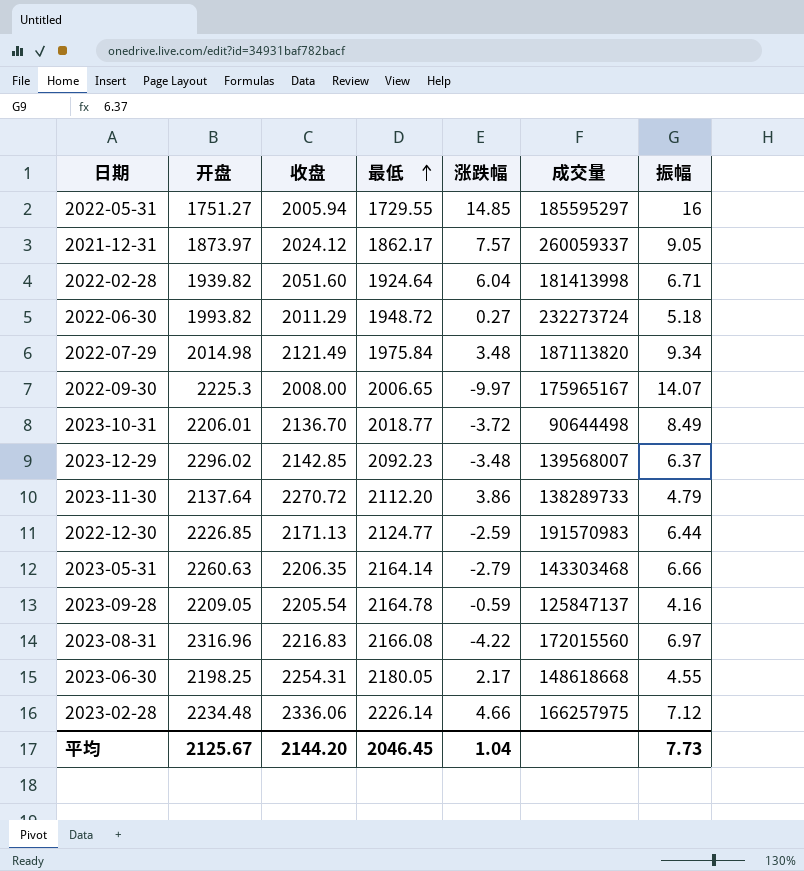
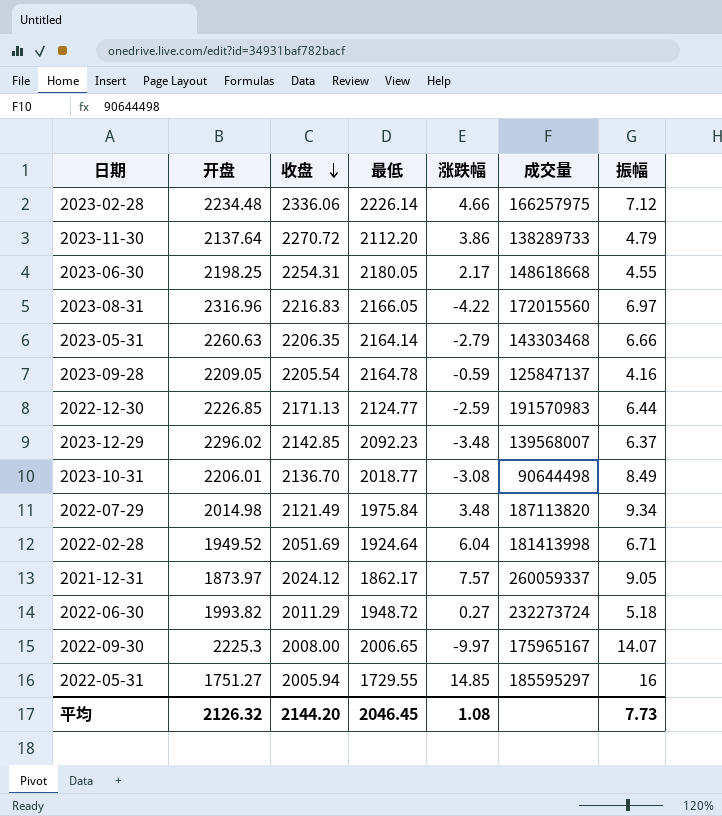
row order: 最低 ascending -> 收盘 descending
2023-08-31 | 最低: 2166.08 -> 2166.05
2023-10-31 | 涨跌幅: -3.72 -> -3.08
2022-02-28 | 开盘: 1939.82 -> 1949.52
2022-02-28 | 收盘: 2051.60 -> 2051.69
平均 | 开盘: 2125.67 -> 2126.32
平均 | 涨跌幅: 1.04 -> 1.08

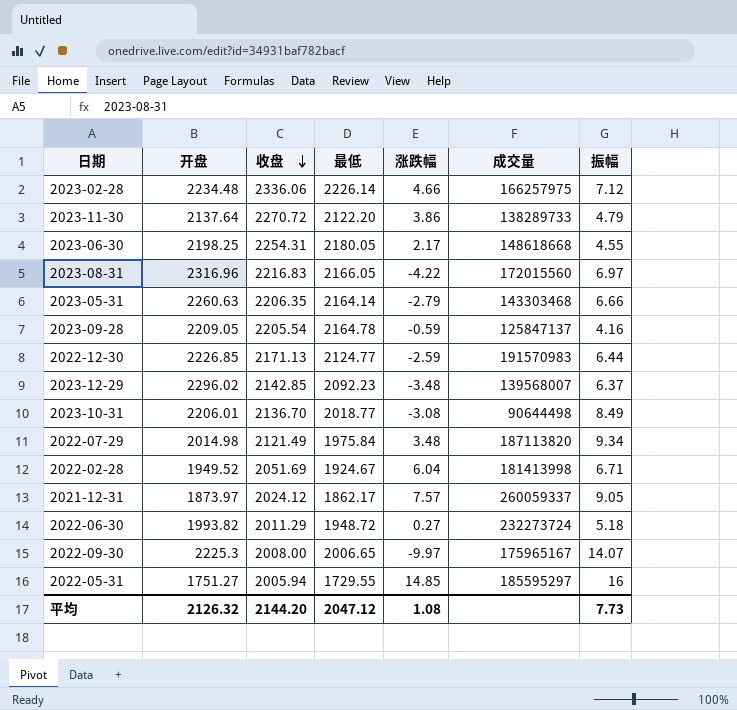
2023-11-30 | 最低: 2112.20 -> 2122.20
2022-02-28 | 最低: 1924.64 -> 1924.67
平均 | 最低: 2046.45 -> 2047.12

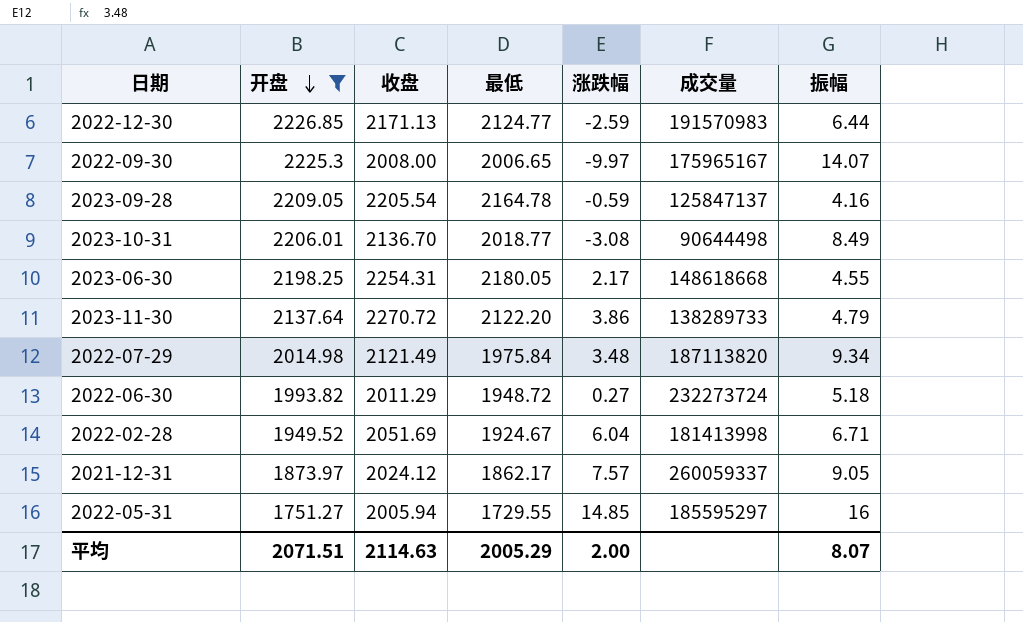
filter: none -> 开盘 <= 2226.85
row order: 收盘 descending -> 开盘 descending
平均 | 开盘: 2126.32 -> 2071.51
平均 | 收盘: 2144.20 -> 2114.63
平均 | 最低: 2047.12 -> 2005.29
平均 | 涨跌幅: 1.08 -> 2.00
平均 | 振幅: 7.73 -> 8.07

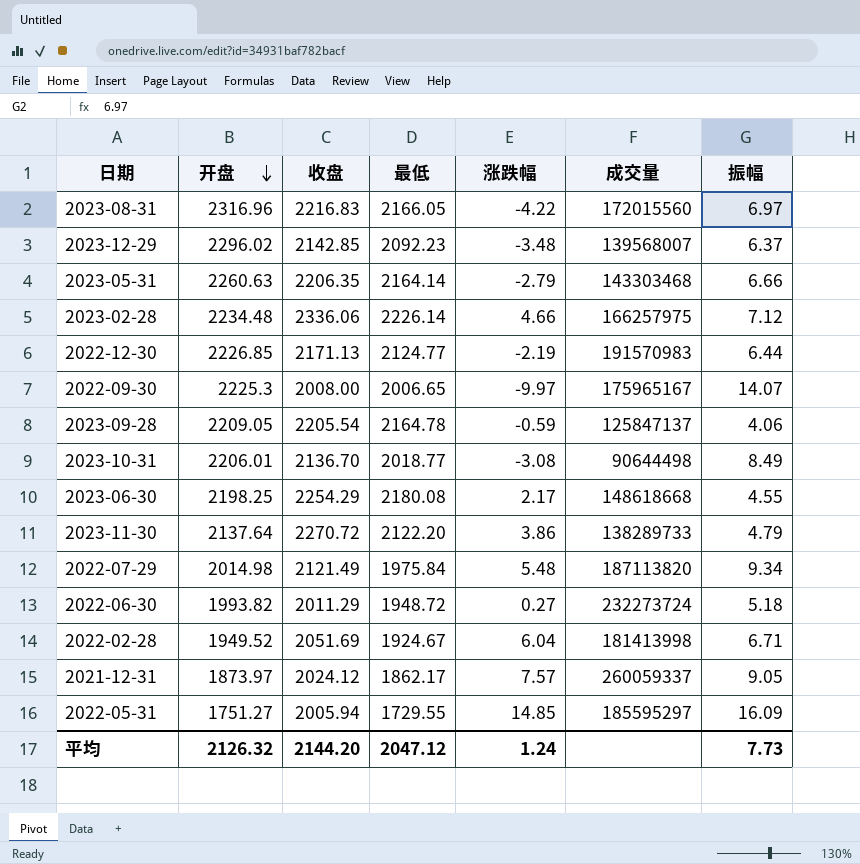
filter: 开盘 <= 2226.85 -> none
2022-12-30 | 涨跌幅: -2.59 -> -2.19
2023-09-28 | 振幅: 4.16 -> 4.06
2023-06-30 | 收盘: 2254.31 -> 2254.29
2023-06-30 | 最低: 2180.05 -> 2180.08
2022-07-29 | 涨跌幅: 3.48 -> 5.48
2022-05-31 | 振幅: 16 -> 16.09
平均 | 开盘: 2071.51 -> 2126.32
平均 | 收盘: 2114.63 -> 2144.20
平均 | 最低: 2005.29 -> 2047.12
平均 | 涨跌幅: 2.00 -> 1.24
平均 | 振幅: 8.07 -> 7.73

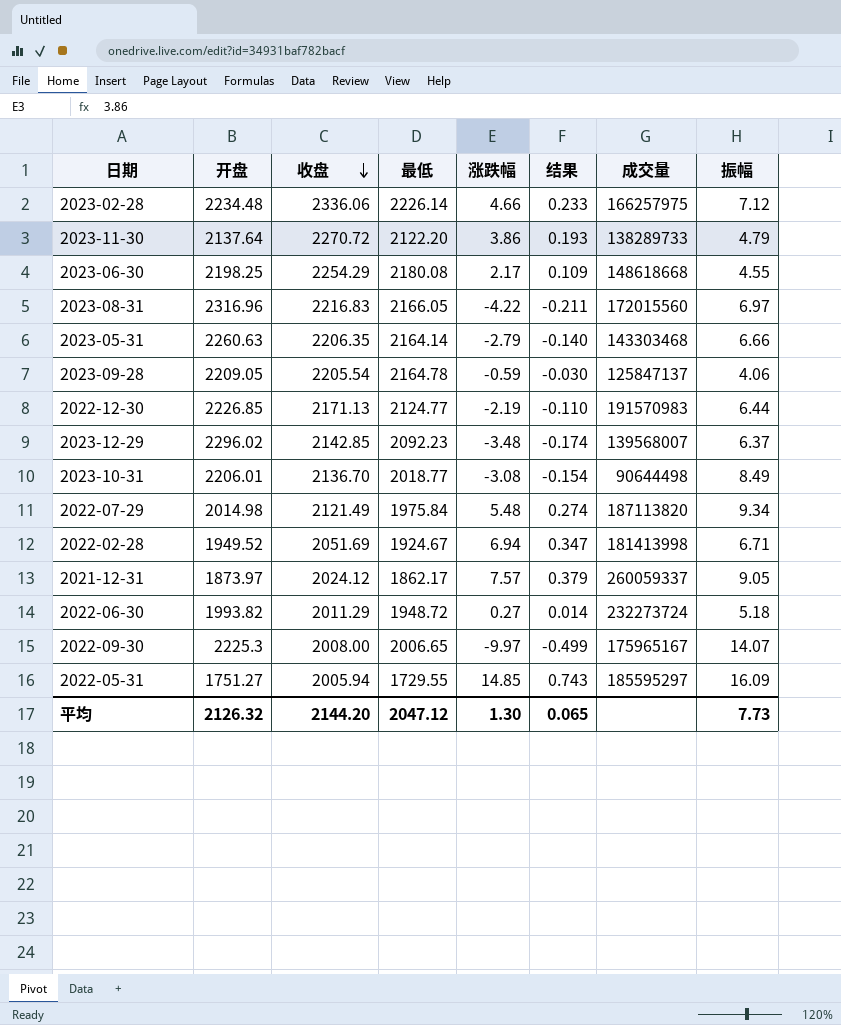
row order: 开盘 descending -> 收盘 descending
column 结果 | formula: none -> [涨跌幅] * 0.05
2022-02-28 | 涨跌幅: 6.04 -> 6.94
平均 | 涨跌幅: 1.24 -> 1.30

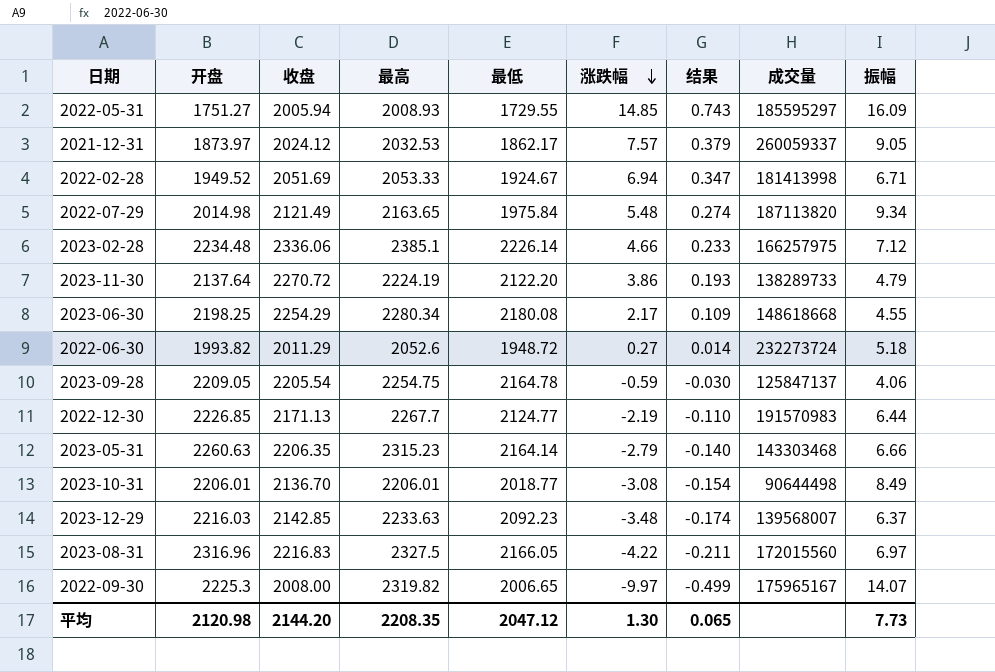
row order: 收盘 descending -> 涨跌幅 descending
column 最高 | position: none -> 4
2023-12-29 | 开盘: 2296.02 -> 2216.03
平均 | 开盘: 2126.32 -> 2120.98

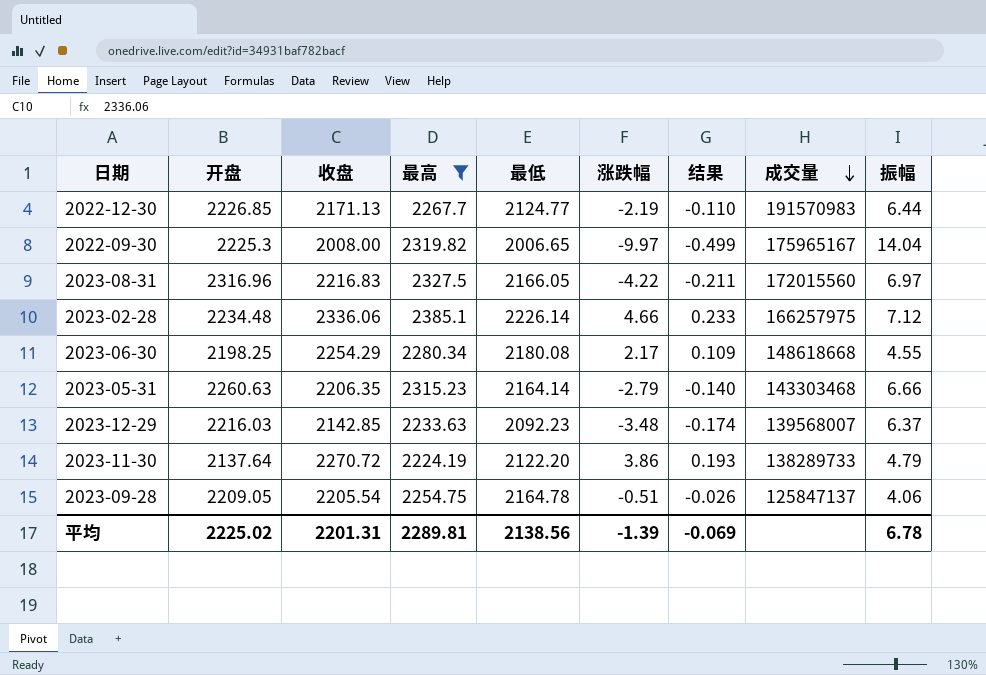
filter: none -> 最高 >= 2224.19
row order: 涨跌幅 descending -> 成交量 descending
2022-09-30 | 振幅: 14.07 -> 14.04
2023-09-28 | 涨跌幅: -0.59 -> -0.51
2023-09-28 | 结果: -0.030 -> -0.026
平均 | 开盘: 2120.98 -> 2225.02
平均 | 收盘: 2144.20 -> 2201.31
平均 | 最高: 2208.35 -> 2289.81
平均 | 最低: 2047.12 -> 2138.56
平均 | 涨跌幅: 1.30 -> -1.39
平均 | 结果: 0.065 -> -0.069
平均 | 振幅: 7.73 -> 6.78

